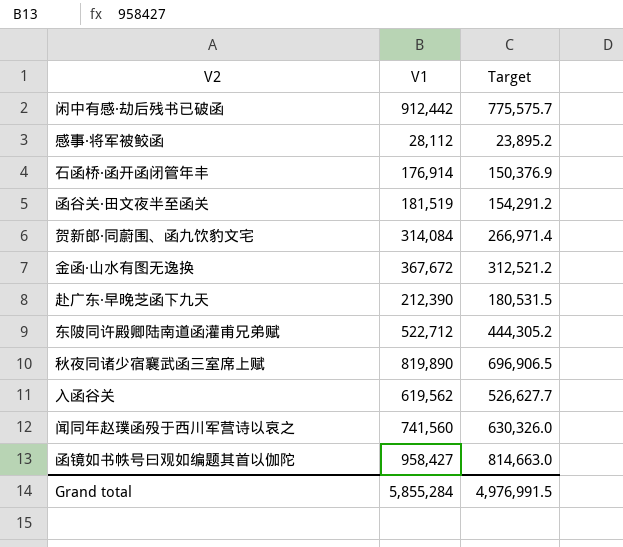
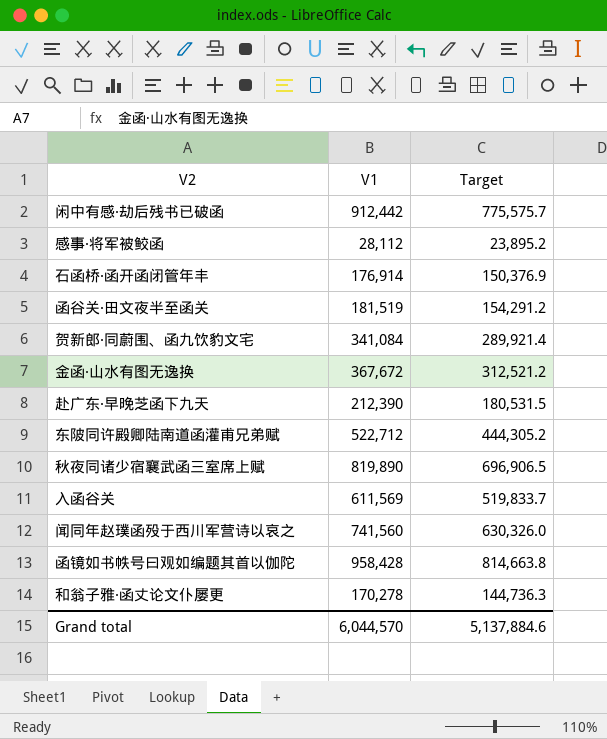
贺新郎·同蔚围、函九饮豹文宅 | V1: 314,084 -> 341,084
贺新郎·同蔚围、函九饮豹文宅 | Target: 266,971.4 -> 289,921.4
入函谷关 | V1: 619,562 -> 611,569
入函谷关 | Target: 526,627.7 -> 519,833.7
函镜如书帙号曰观如编题其首以伽陀 | V1: 958,427 -> 958,428
函镜如书帙号曰观如编题其首以伽陀 | Target: 814,663.0 -> 814,663.8
row 和翁子雅·函丈论文仆屡更: none -> 170,278 | 144,736.3
Grand total | V1: 5,855,284 -> 6,044,570
Grand total | Target: 4,976,991.5 -> 5,137,884.6

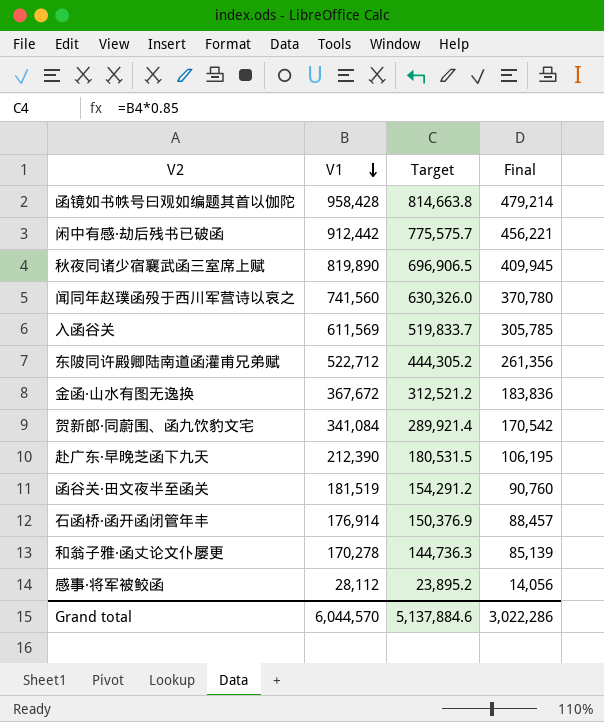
row order: none -> V1 descending
column Final | formula: none -> [V1] * 0.5

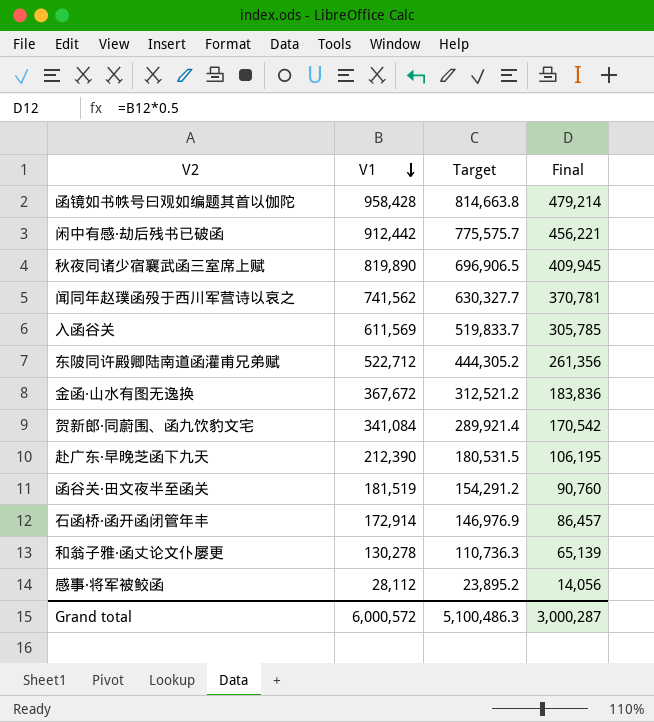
闻同年赵璞函殁于西川军营诗以哀之 | V1: 741,560 -> 741,562
闻同年赵璞函殁于西川军营诗以哀之 | Target: 630,326.0 -> 630,327.7
闻同年赵璞函殁于西川军营诗以哀之 | Final: 370,780 -> 370,781
石函桥·函开函闭管年丰 | V1: 176,914 -> 172,914
石函桥·函开函闭管年丰 | Target: 150,376.9 -> 146,976.9
石函桥·函开函闭管年丰 | Final: 88,457 -> 86,457
和翁子雅·函丈论文仆屡更 | V1: 170,278 -> 130,278
和翁子雅·函丈论文仆屡更 | Target: 144,736.3 -> 110,736.3
和翁子雅·函丈论文仆屡更 | Final: 85,139 -> 65,139
Grand total | V1: 6,044,570 -> 6,000,572
Grand total | Target: 5,137,884.6 -> 5,100,486.3
Grand total | Final: 3,022,286 -> 3,000,287

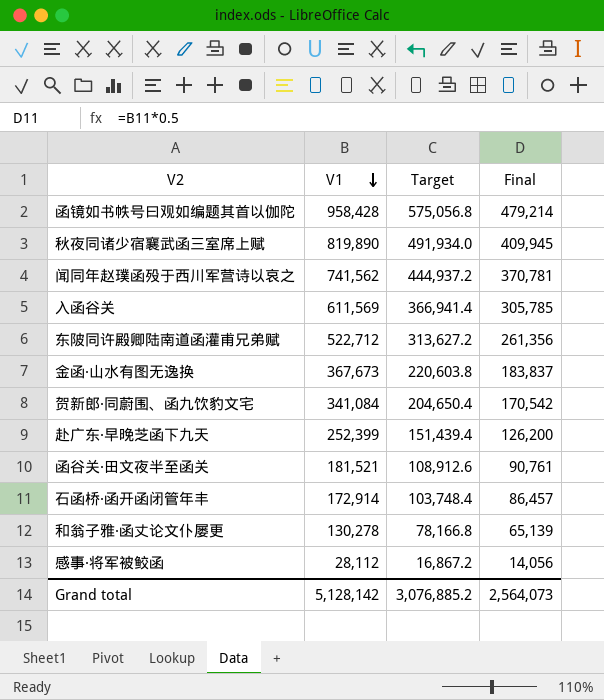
column Target | formula: [V1] * 0.85 -> [V1] * 0.6
row 闲中有感·劫后残书已破函: 912,442 | 775,575.7 | 456,221 -> none
金函·山水有图无逸换 | V1: 367,672 -> 367,673
金函·山水有图无逸换 | Final: 183,836 -> 183,837
赴广东·早晚芝函下九天 | V1: 212,390 -> 252,399
赴广东·早晚芝函下九天 | Final: 106,195 -> 126,200
函谷关·田文夜半至函关 | V1: 181,519 -> 181,521
函谷关·田文夜半至函关 | Final: 90,760 -> 90,761
Grand total | V1: 6,000,572 -> 5,128,142
Grand total | Target: 5,100,486.3 -> 3,076,885.2
Grand total | Final: 3,000,287 -> 2,564,073

